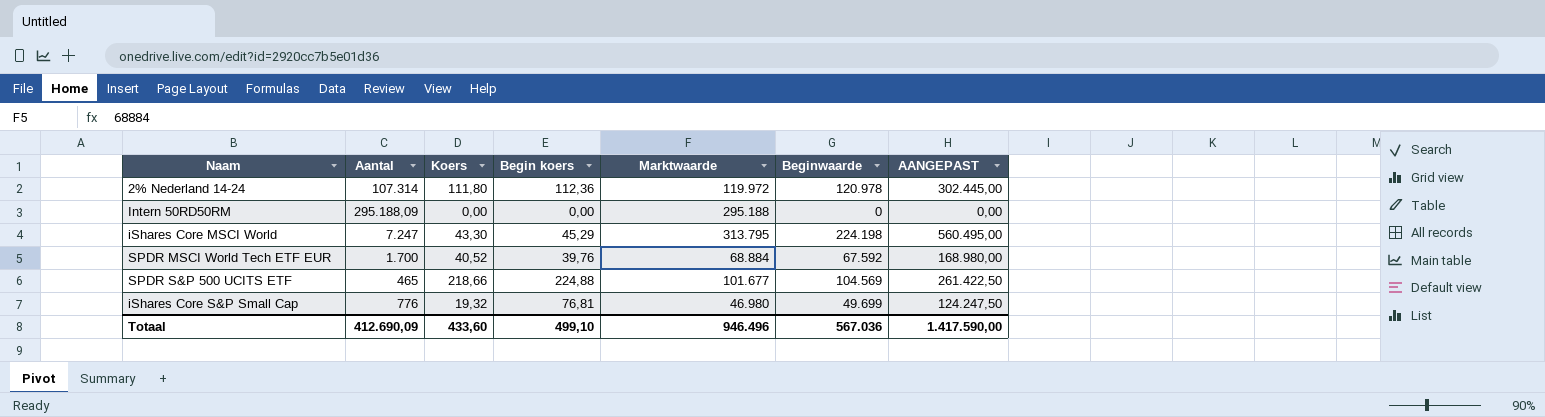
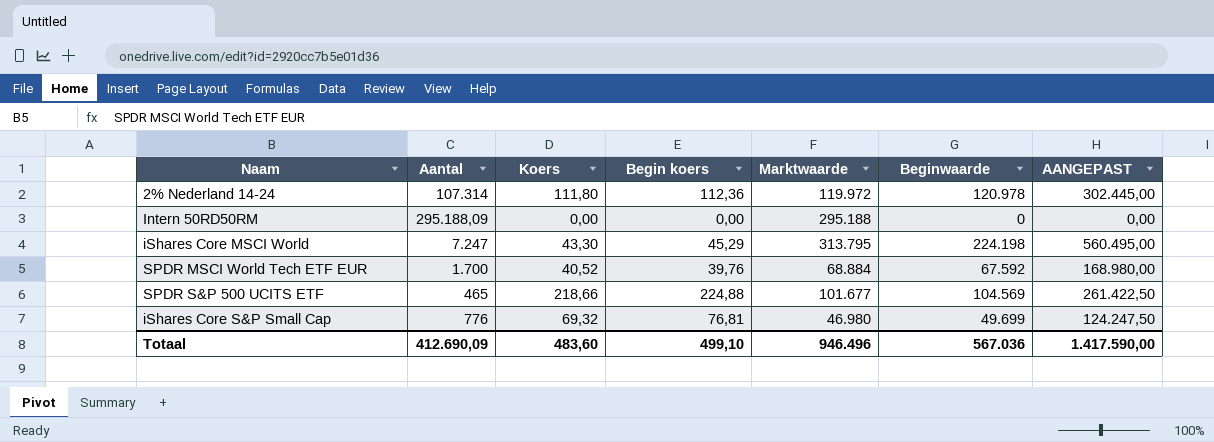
iShares Core S&P Small Cap | Koers: 19,32 -> 69,32
Totaal | Koers: 433,60 -> 483,60

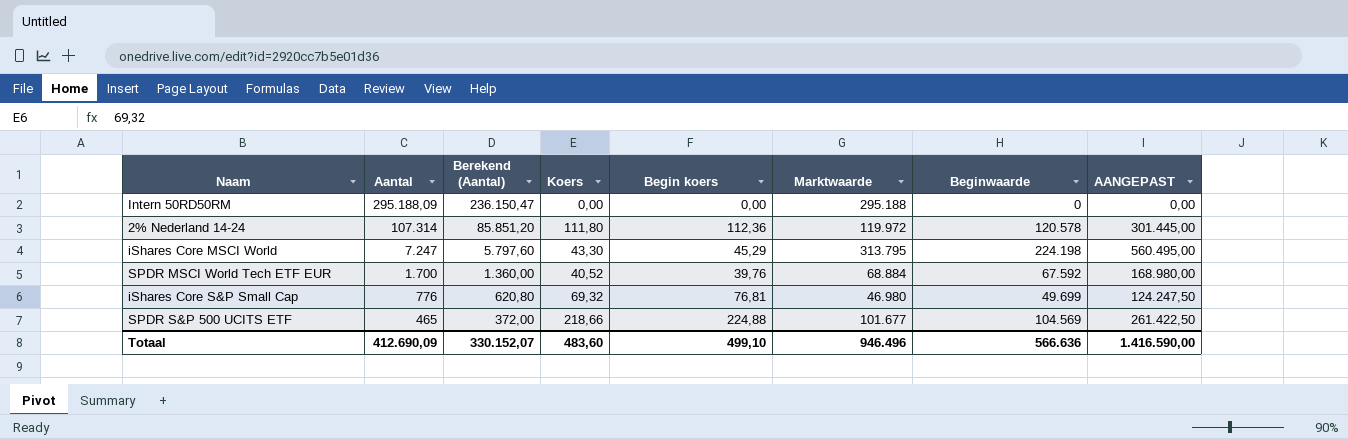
row order: none -> Aantal descending
column Berekend (Aantal) | formula: none -> [Aantal] * 0,8
2% Nederland 14-24 | Beginwaarde: 120.978 -> 120.578
2% Nederland 14-24 | AANGEPAST: 302.445,00 -> 301.445,00
Totaal | Beginwaarde: 567.036 -> 566.636
Totaal | AANGEPAST: 1.417.590,00 -> 1.416.590,00

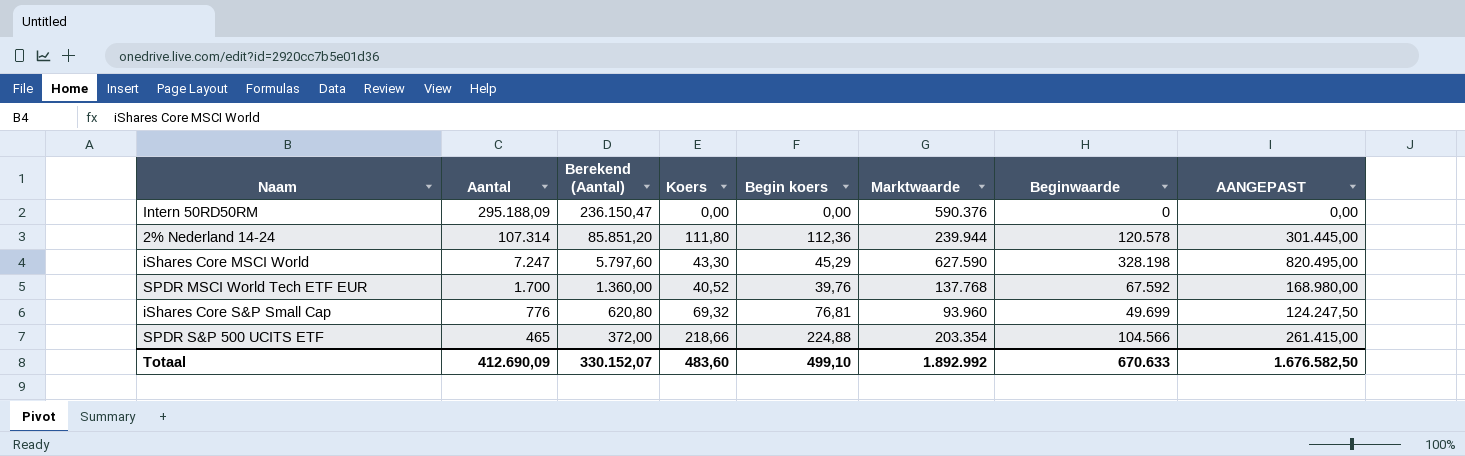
Intern 50RD50RM | Marktwaarde: 295.188 -> 590.376
2% Nederland 14-24 | Marktwaarde: 119.972 -> 239.944
iShares Core MSCI World | Marktwaarde: 313.795 -> 627.590
iShares Core MSCI World | Beginwaarde: 224.198 -> 328.198
iShares Core MSCI World | AANGEPAST: 560.495,00 -> 820.495,00
SPDR MSCI World Tech ETF EUR | Marktwaarde: 68.884 -> 137.768
iShares Core S&P Small Cap | Marktwaarde: 46.980 -> 93.960
SPDR S&P 500 UCITS ETF | Marktwaarde: 101.677 -> 203.354
SPDR S&P 500 UCITS ETF | Beginwaarde: 104.569 -> 104.566
SPDR S&P 500 UCITS ETF | AANGEPAST: 261.422,50 -> 261.415,00
Totaal | Marktwaarde: 946.496 -> 1.892.992
Totaal | Beginwaarde: 566.636 -> 670.633
Totaal | AANGEPAST: 1.416.590,00 -> 1.676.582,50

